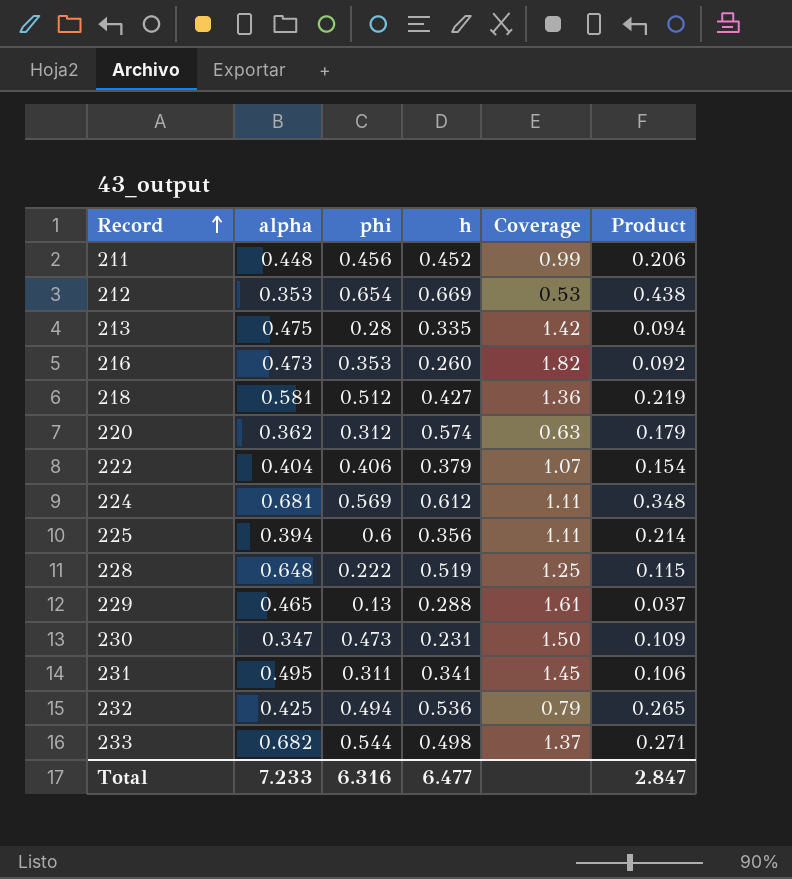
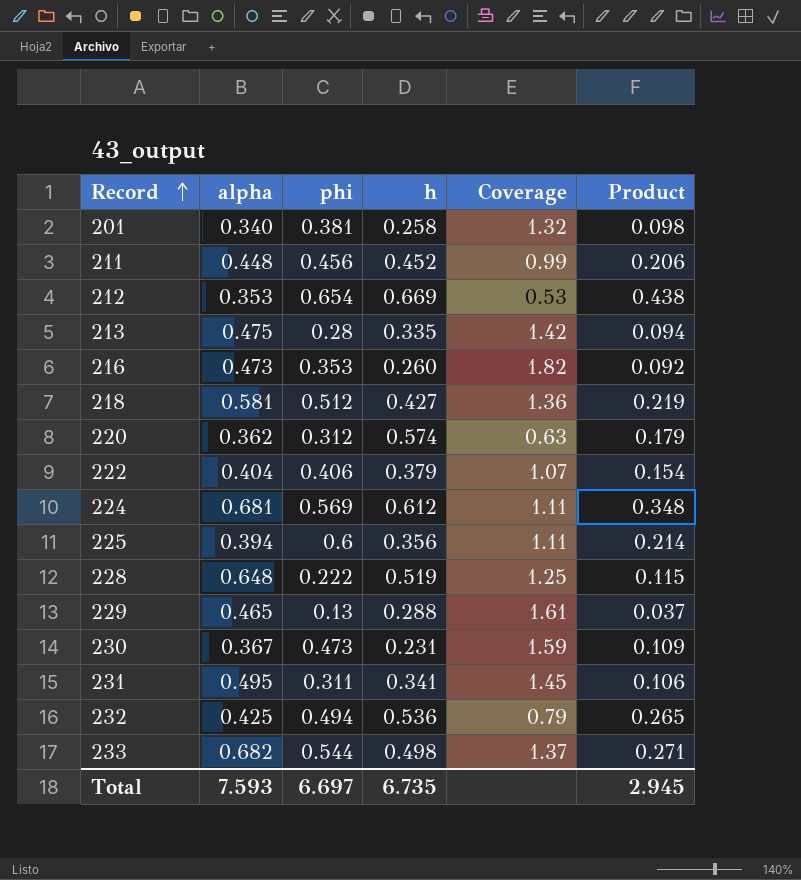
row 201: none -> 0.340 | 0.381 | 0.258 | 1.32 | 0.098
230 | alpha: 0.347 -> 0.367
230 | Coverage: 1.50 -> 1.59
Total | alpha: 7.233 -> 7.593
Total | phi: 6.316 -> 6.697
Total | h: 6.477 -> 6.735
Total | Product: 2.847 -> 2.945

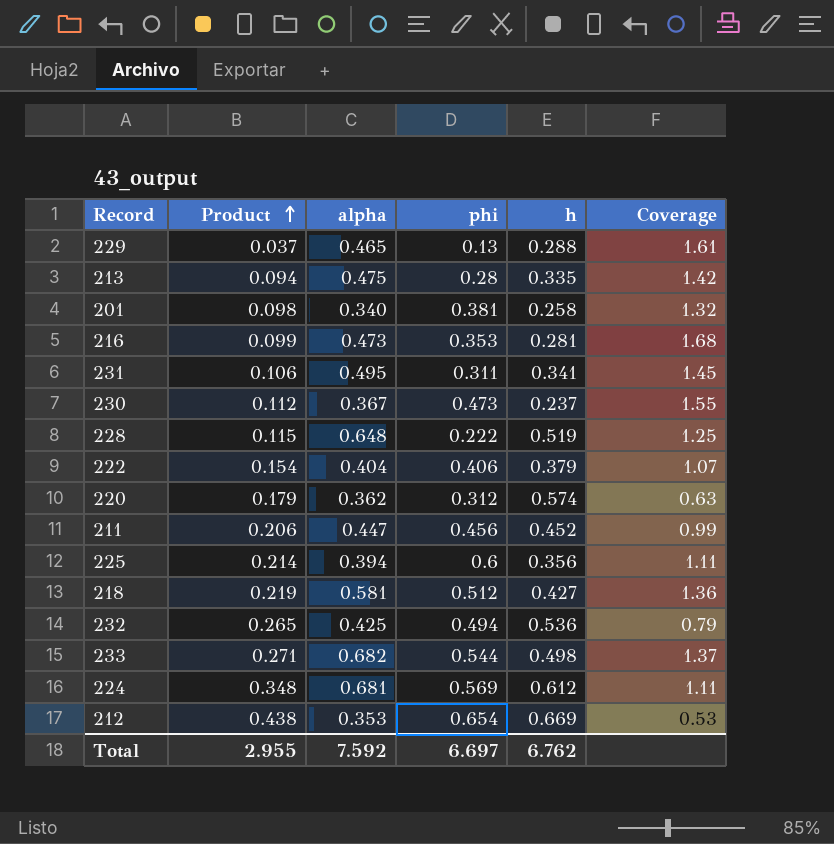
row order: Record ascending -> Product ascending
column Product | position: 6 -> 2
216 | Product: 0.092 -> 0.099
216 | h: 0.260 -> 0.281
216 | Coverage: 1.82 -> 1.68
230 | Product: 0.109 -> 0.112
230 | h: 0.231 -> 0.237
230 | Coverage: 1.59 -> 1.55
211 | alpha: 0.448 -> 0.447
Total | Product: 2.945 -> 2.955
Total | alpha: 7.593 -> 7.592
Total | h: 6.735 -> 6.762

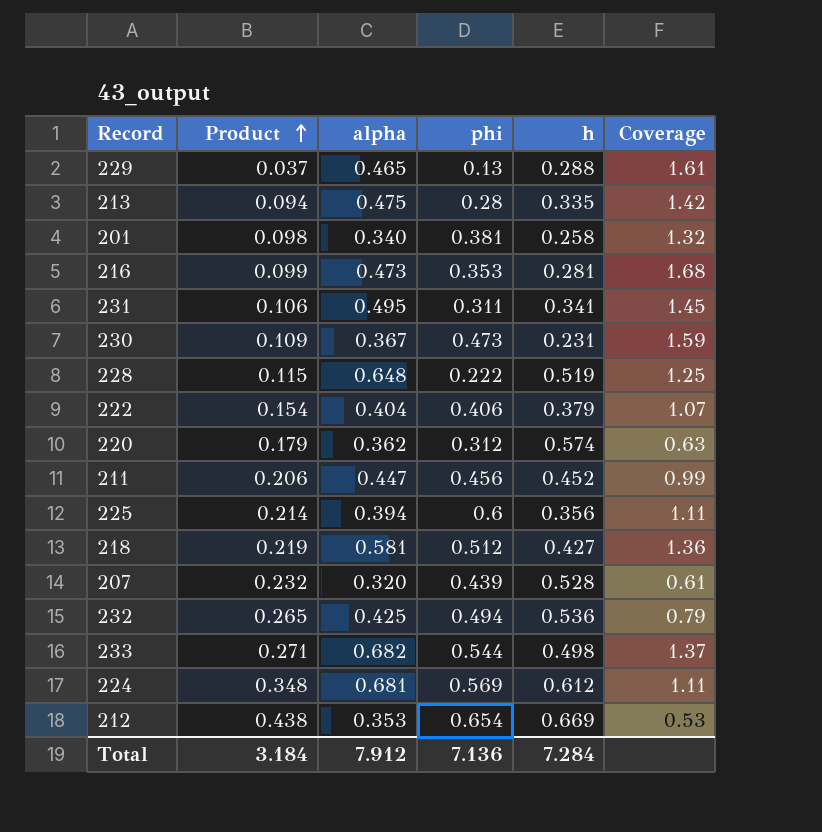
230 | Product: 0.112 -> 0.109
230 | h: 0.237 -> 0.231
230 | Coverage: 1.55 -> 1.59
row 207: none -> 0.232 | 0.320 | 0.439 | 0.528 | 0.61
Total | Product: 2.955 -> 3.184
Total | alpha: 7.592 -> 7.912
Total | phi: 6.697 -> 7.136
Total | h: 6.762 -> 7.284

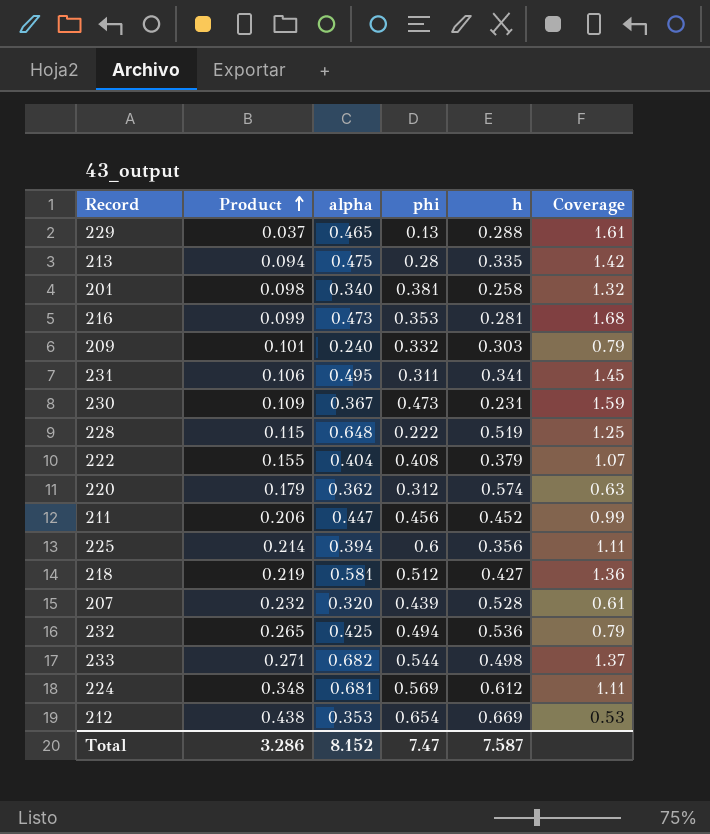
row 209: none -> 0.101 | 0.240 | 0.332 | 0.303 | 0.79
222 | Product: 0.154 -> 0.155
222 | phi: 0.406 -> 0.408
Total | Product: 3.184 -> 3.286
Total | alpha: 7.912 -> 8.152
Total | phi: 7.136 -> 7.47
Total | h: 7.284 -> 7.587

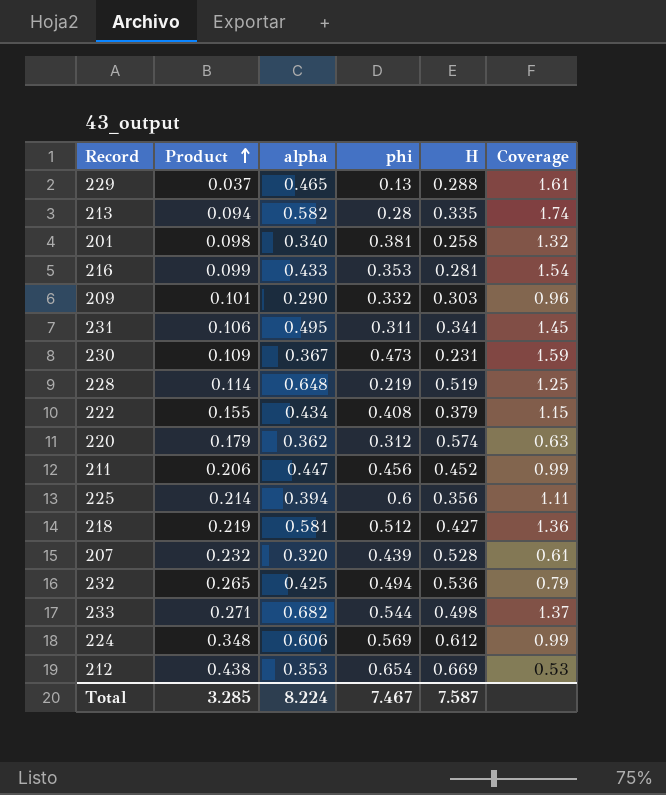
column name: h -> H
213 | alpha: 0.475 -> 0.582
213 | Coverage: 1.42 -> 1.74
216 | alpha: 0.473 -> 0.433
216 | Coverage: 1.68 -> 1.54
209 | alpha: 0.240 -> 0.290
209 | Coverage: 0.79 -> 0.96
228 | Product: 0.115 -> 0.114
228 | phi: 0.222 -> 0.219
222 | alpha: 0.404 -> 0.434
222 | Coverage: 1.07 -> 1.15
224 | alpha: 0.681 -> 0.606
224 | Coverage: 1.11 -> 0.99
Total | Product: 3.286 -> 3.285
Total | alpha: 8.152 -> 8.224
Total | phi: 7.47 -> 7.467

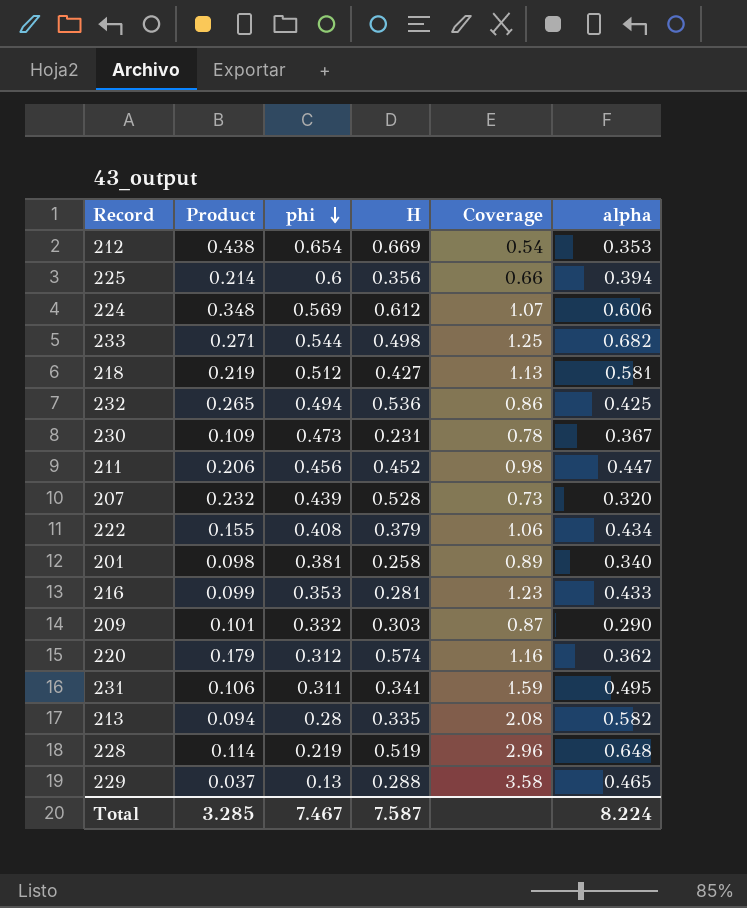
row order: Product ascending -> phi descending
column Coverage | formula: [alpha] / [H] -> [alpha] / [phi]
column alpha | position: 3 -> 6

